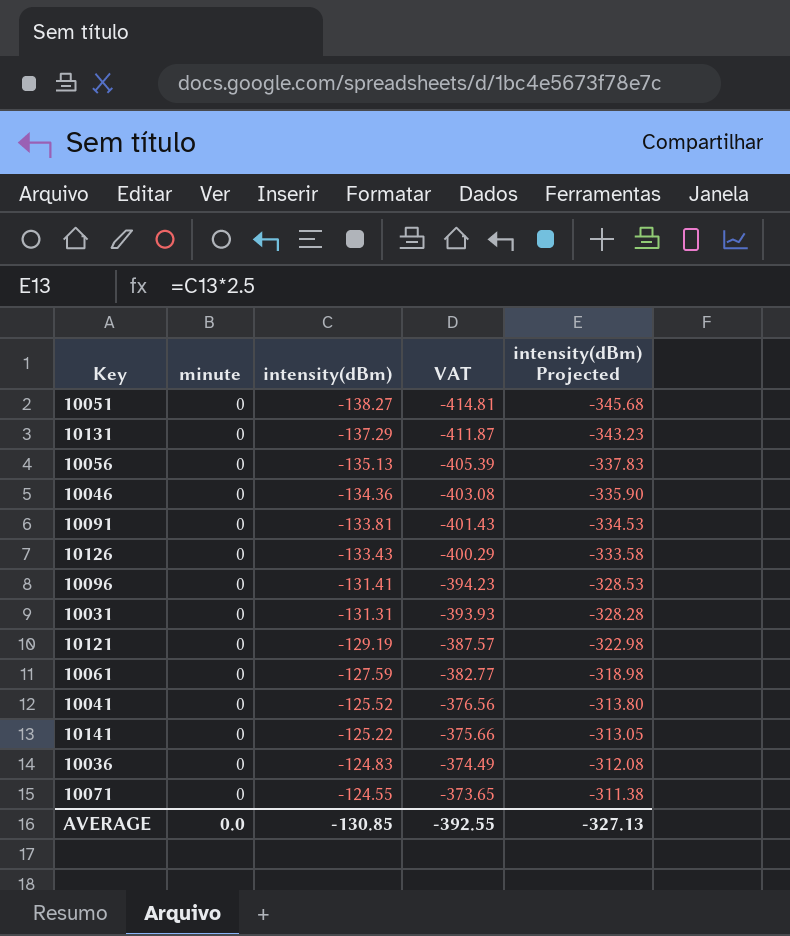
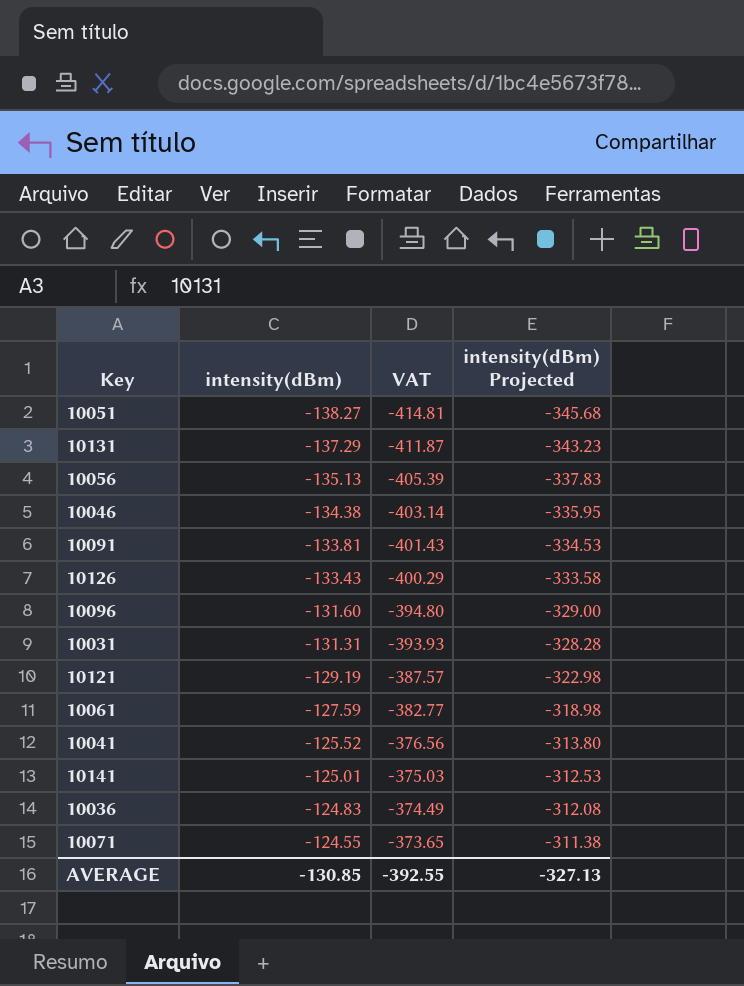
column minute | position: 2 -> none
10046 | intensity(dBm): -134.36 -> -134.38
10046 | VAT: -403.08 -> -403.14
10046 | intensity(dBm) Projected: -335.90 -> -335.95
10096 | intensity(dBm): -131.41 -> -131.60
10096 | VAT: -394.23 -> -394.80
10096 | intensity(dBm) Projected: -328.53 -> -329.00
10141 | intensity(dBm): -125.22 -> -125.01
10141 | VAT: -375.66 -> -375.03
10141 | intensity(dBm) Projected: -313.05 -> -312.53

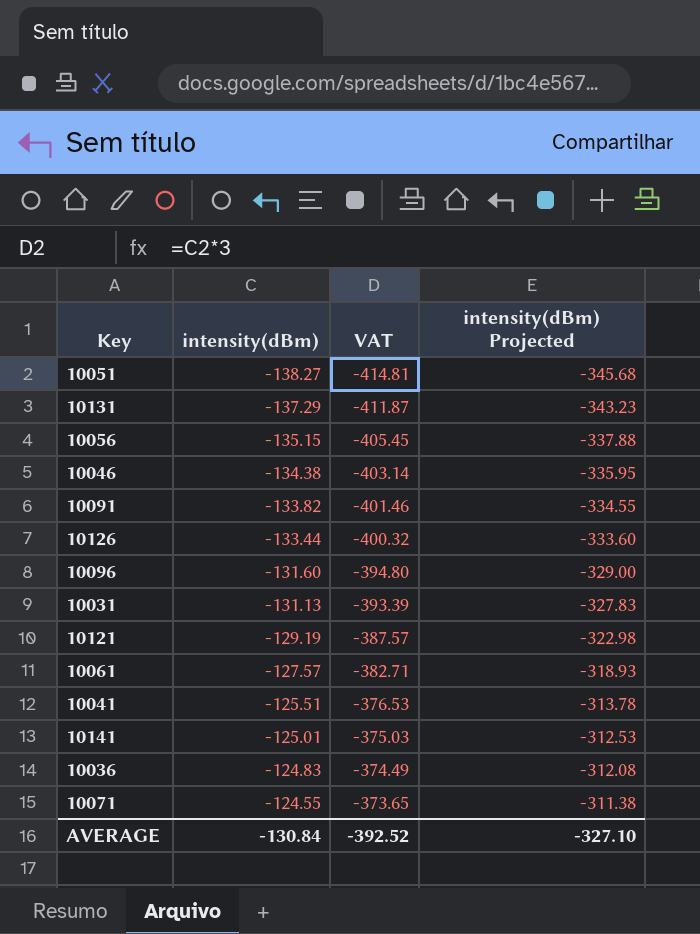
10056 | intensity(dBm): -135.13 -> -135.15
10056 | VAT: -405.39 -> -405.45
10056 | intensity(dBm) Projected: -337.83 -> -337.88
10091 | intensity(dBm): -133.81 -> -133.82
10091 | VAT: -401.43 -> -401.46
10091 | intensity(dBm) Projected: -334.53 -> -334.55
10126 | intensity(dBm): -133.43 -> -133.44
10126 | VAT: -400.29 -> -400.32
10126 | intensity(dBm) Projected: -333.58 -> -333.60
10031 | intensity(dBm): -131.31 -> -131.13
10031 | VAT: -393.93 -> -393.39
10031 | intensity(dBm) Projected: -328.28 -> -327.83
10061 | intensity(dBm): -127.59 -> -127.57
10061 | VAT: -382.77 -> -382.71
10061 | intensity(dBm) Projected: -318.98 -> -318.93
10041 | intensity(dBm): -125.52 -> -125.51
10041 | VAT: -376.56 -> -376.53
10041 | intensity(dBm) Projected: -313.80 -> -313.78
AVERAGE | intensity(dBm): -130.85 -> -130.84
AVERAGE | VAT: -392.55 -> -392.52
AVERAGE | intensity(dBm) Projected: -327.13 -> -327.10

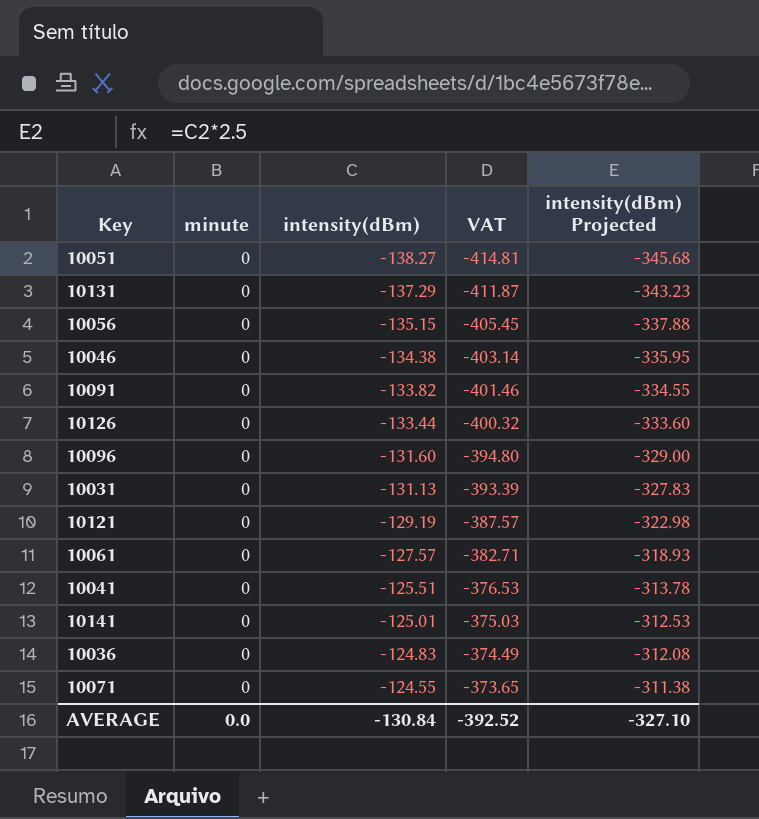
column minute | position: none -> 2

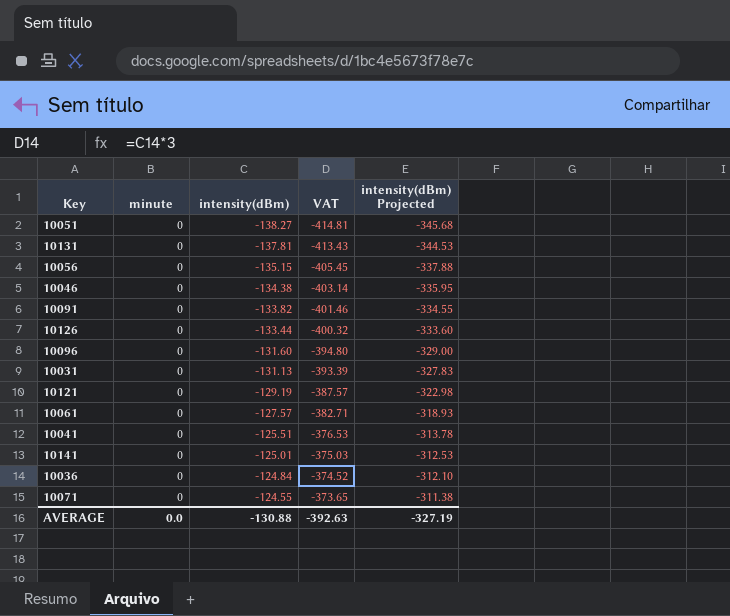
10131 | intensity(dBm): -137.29 -> -137.81
10131 | VAT: -411.87 -> -413.43
10131 | intensity(dBm) Projected: -343.23 -> -344.53
10036 | intensity(dBm): -124.83 -> -124.84
10036 | VAT: -374.49 -> -374.52
10036 | intensity(dBm) Projected: -312.08 -> -312.10
AVERAGE | intensity(dBm): -130.84 -> -130.88
AVERAGE | VAT: -392.52 -> -392.63
AVERAGE | intensity(dBm) Projected: -327.10 -> -327.19

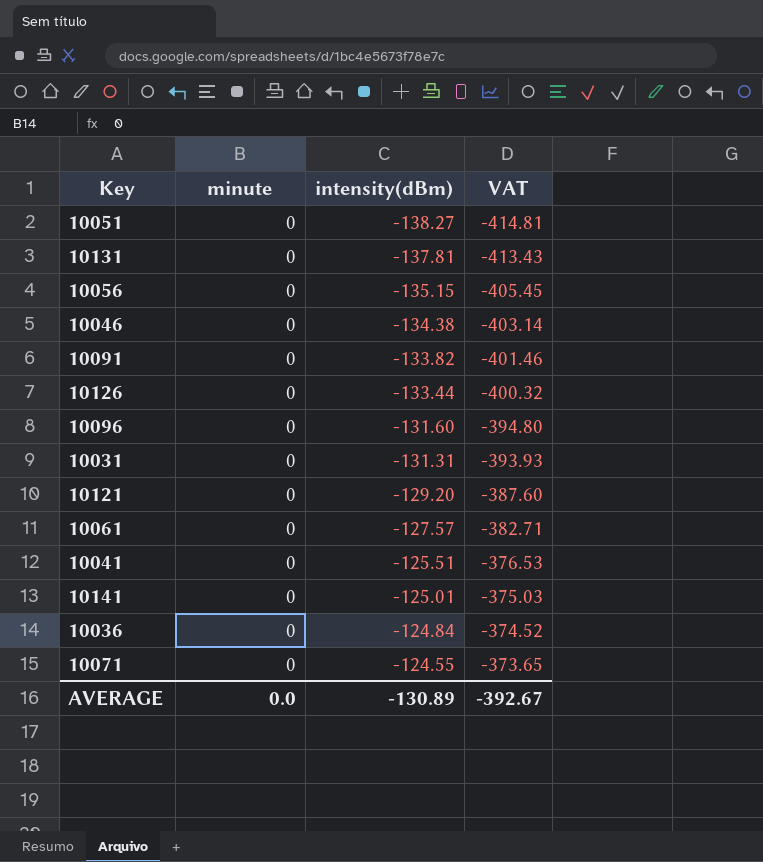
column intensity(dBm) Projected | formula: [intensity(dBm)] * 2.5 -> none
10031 | intensity(dBm): -131.13 -> -131.31
10031 | VAT: -393.39 -> -393.93
10121 | intensity(dBm): -129.19 -> -129.20
10121 | VAT: -387.57 -> -387.60
AVERAGE | intensity(dBm): -130.88 -> -130.89
AVERAGE | VAT: -392.63 -> -392.67

